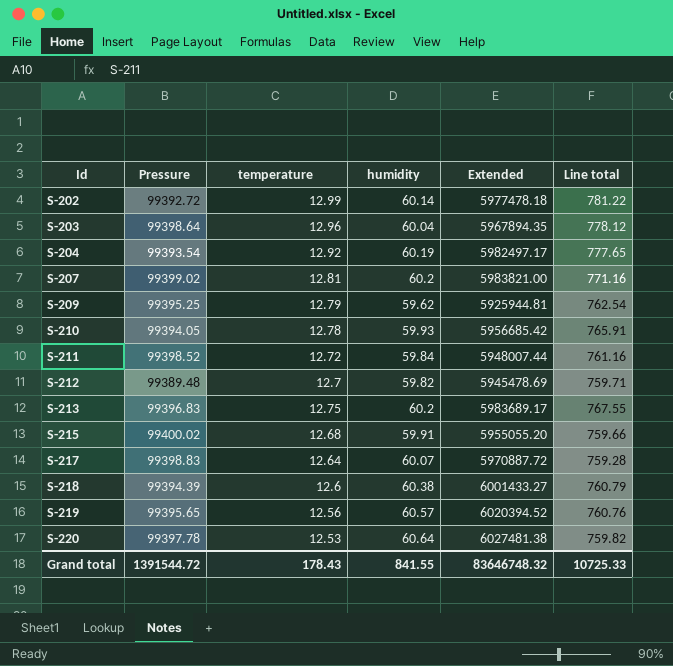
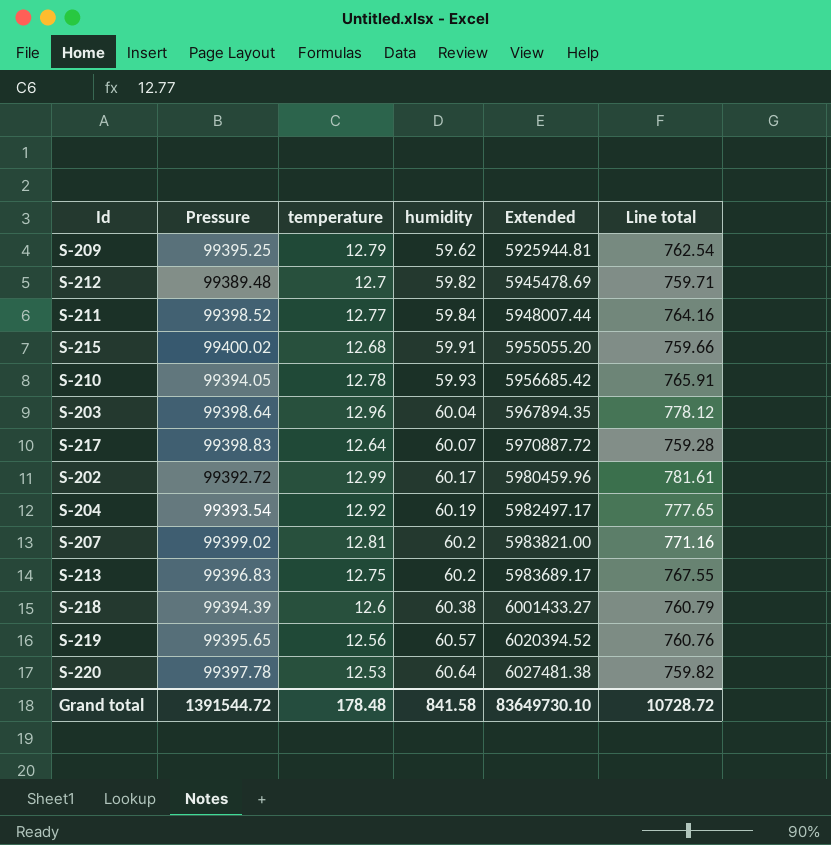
row order: Id ascending -> humidity ascending
S-211 | temperature: 12.72 -> 12.77
S-211 | Line total: 761.16 -> 764.16
S-202 | humidity: 60.14 -> 60.17
S-202 | Extended: 5977478.18 -> 5980459.96
S-202 | Line total: 781.22 -> 781.61
Grand total | temperature: 178.43 -> 178.48
Grand total | humidity: 841.55 -> 841.58
Grand total | Extended: 83646748.32 -> 83649730.10
Grand total | Line total: 10725.33 -> 10728.72

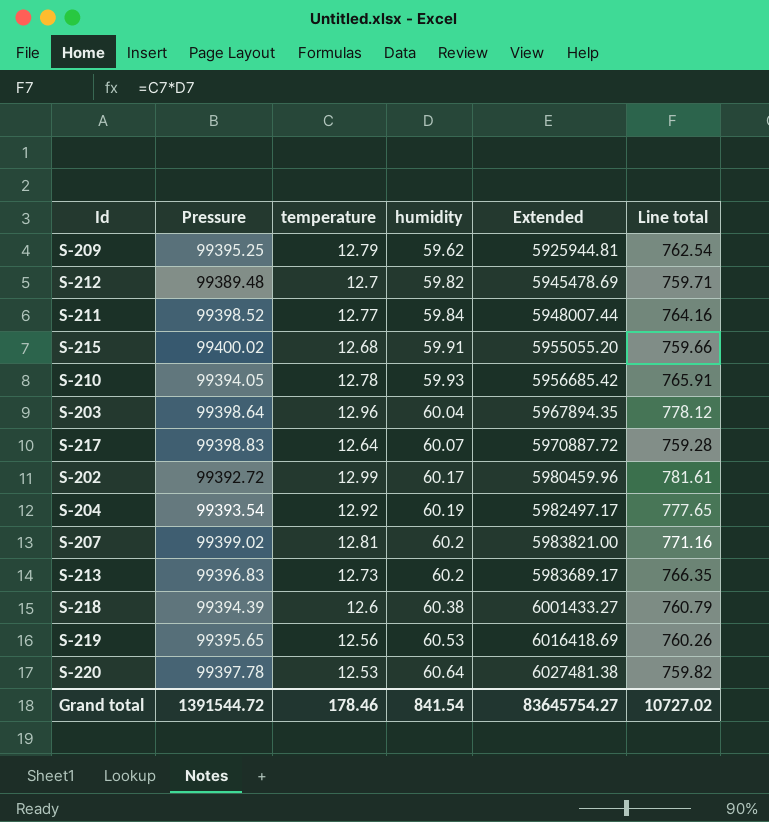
S-213 | temperature: 12.75 -> 12.73
S-213 | Line total: 767.55 -> 766.35
S-219 | humidity: 60.57 -> 60.53
S-219 | Extended: 6020394.52 -> 6016418.69
S-219 | Line total: 760.76 -> 760.26
Grand total | temperature: 178.48 -> 178.46
Grand total | humidity: 841.58 -> 841.54
Grand total | Extended: 83649730.10 -> 83645754.27
Grand total | Line total: 10728.72 -> 10727.02

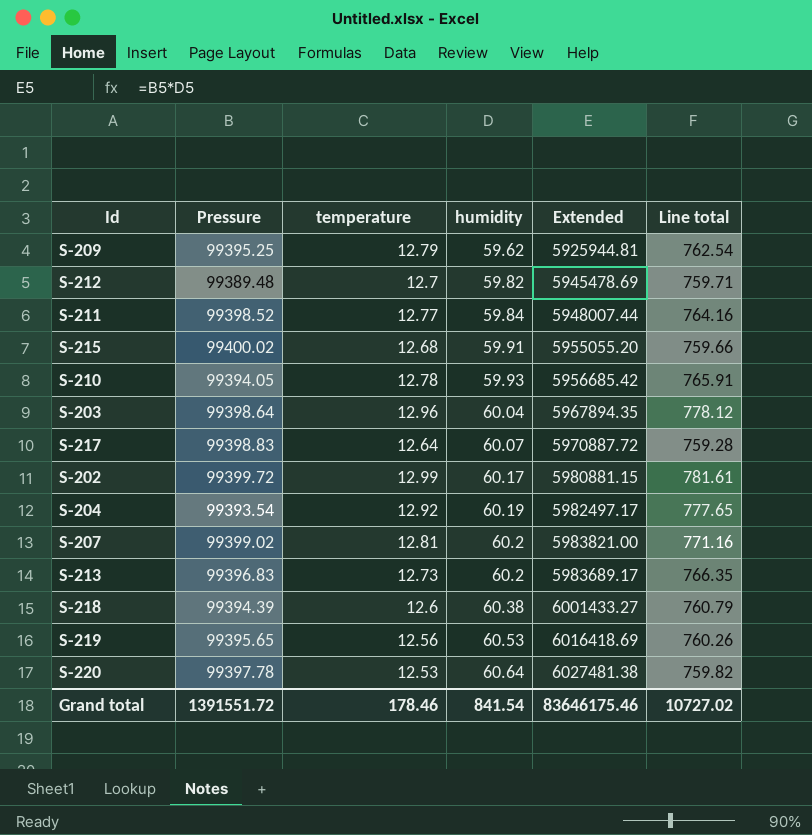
S-202 | Pressure: 99392.72 -> 99399.72
S-202 | Extended: 5980459.96 -> 5980881.15
Grand total | Pressure: 1391544.72 -> 1391551.72
Grand total | Extended: 83645754.27 -> 83646175.46

